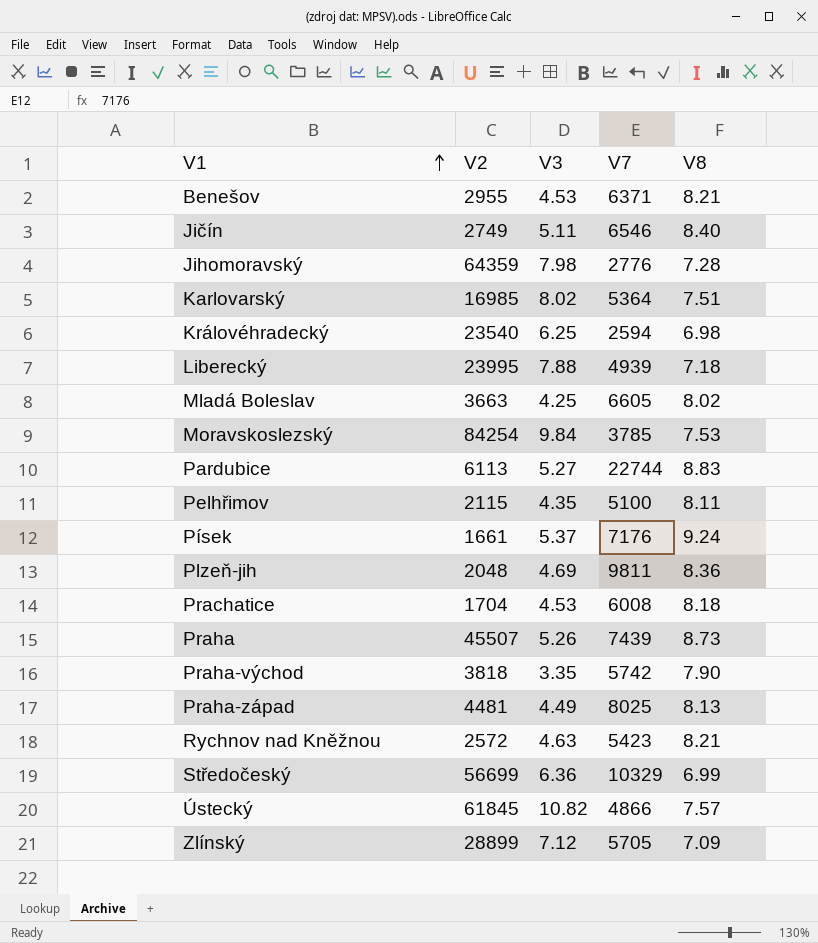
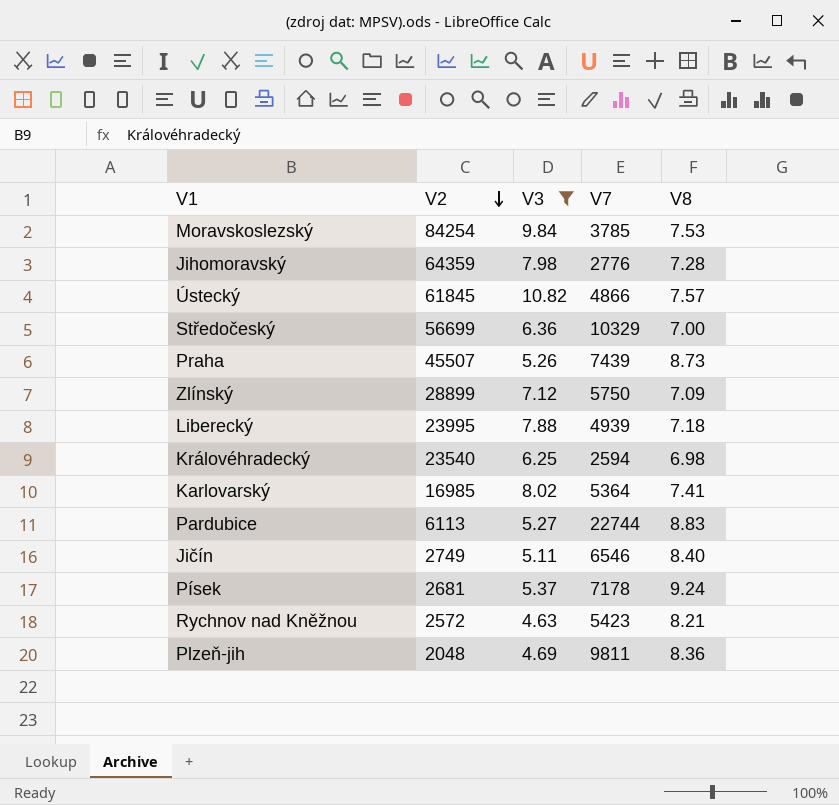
filter: none -> V3 >= 4.63
row order: V1 ascending -> V2 descending
Středočeský | V8: 6.99 -> 7.00
Zlínský | V7: 5705 -> 5750
Karlovarský | V8: 7.51 -> 7.41
Písek | V2: 1661 -> 2681
Písek | V7: 7176 -> 7178

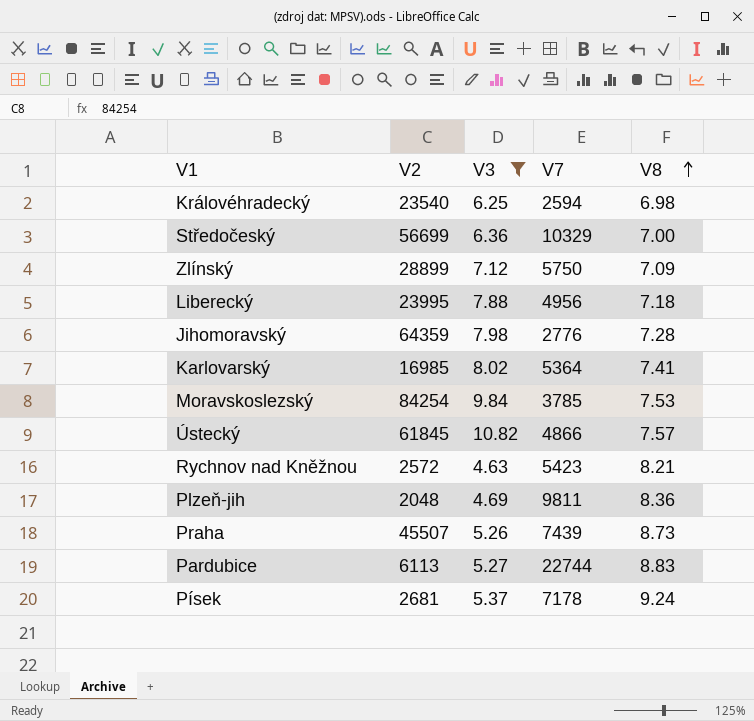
row order: V2 descending -> V8 ascending
row Jičín: 2749 | 5.11 | 6546 | 8.40 -> none
Liberecký | V7: 4939 -> 4956

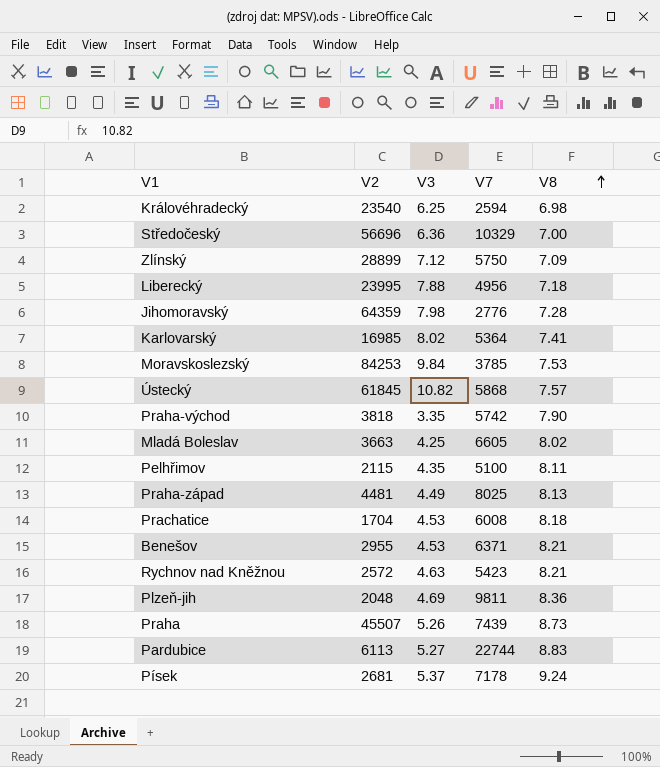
filter: V3 >= 4.63 -> none
Středočeský | V2: 56699 -> 56696
Moravskoslezský | V2: 84254 -> 84253
Ústecký | V7: 4866 -> 5868

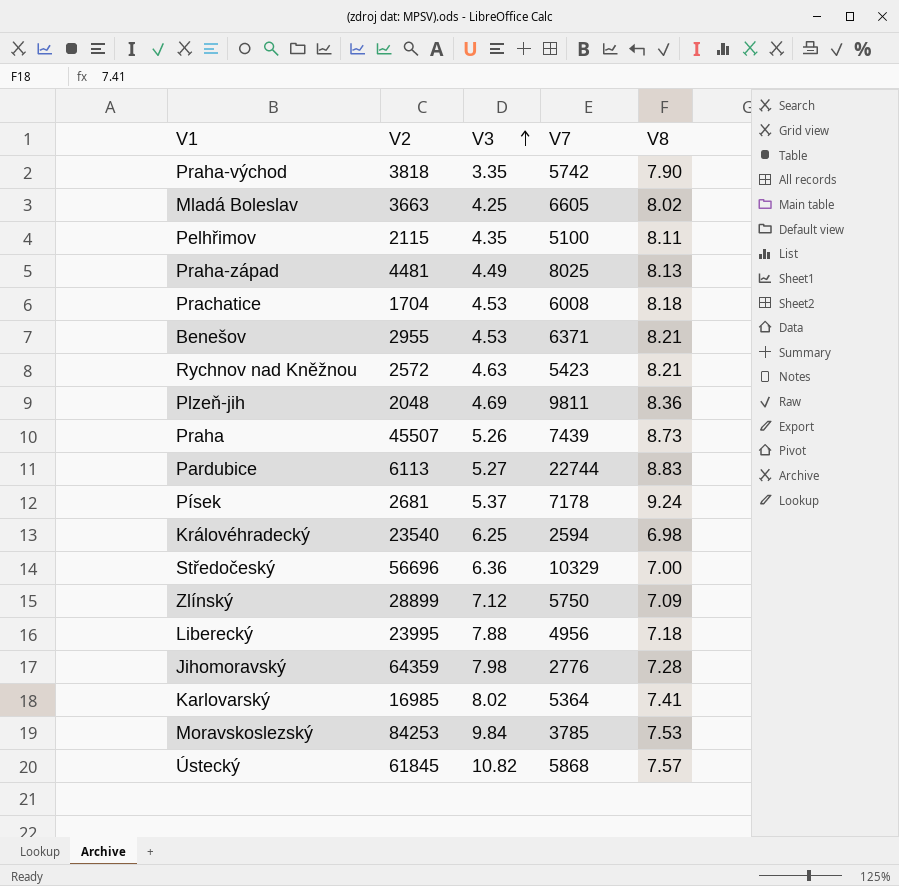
row order: V8 ascending -> V3 ascending

